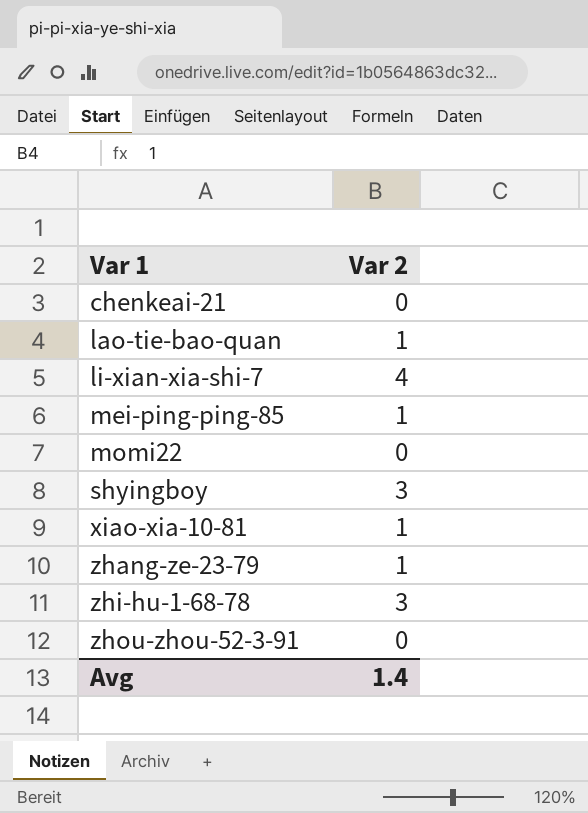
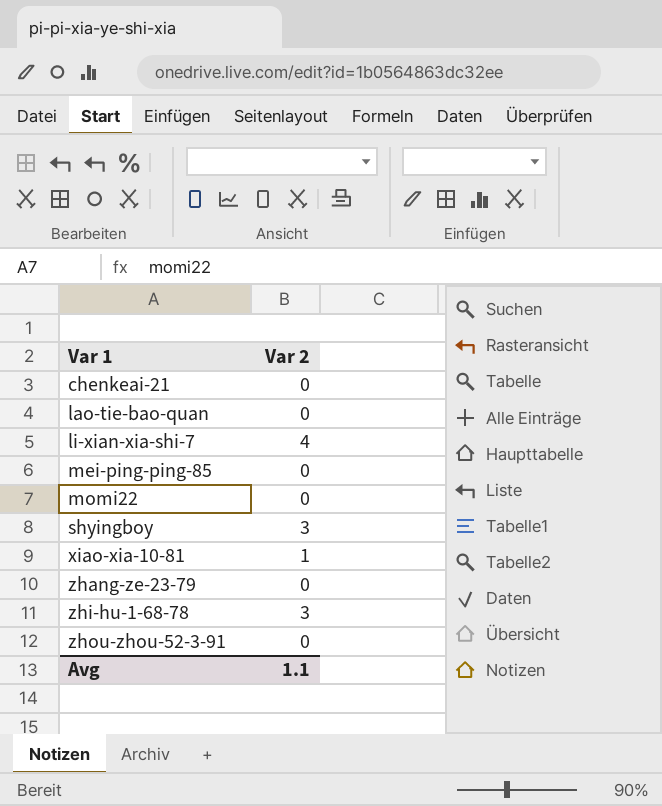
lao-tie-bao-quan | Var 2: 1 -> 0
mei-ping-ping-85 | Var 2: 1 -> 0
zhang-ze-23-79 | Var 2: 1 -> 0
Avg | Var 2: 1.4 -> 1.1

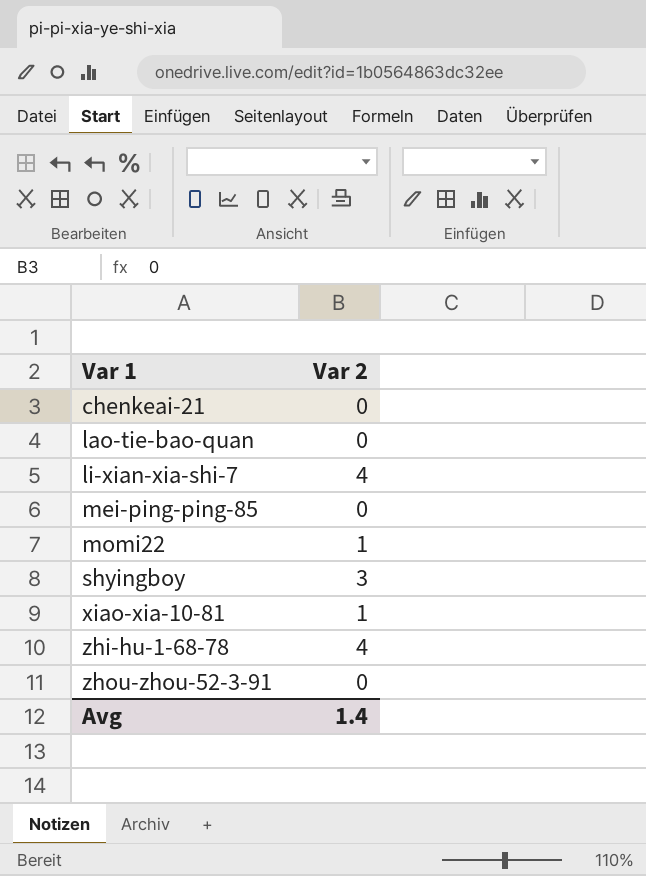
row zhang-ze-23-79: 0 -> none
momi22 | Var 2: 0 -> 1
zhi-hu-1-68-78 | Var 2: 3 -> 4
Avg | Var 2: 1.1 -> 1.4

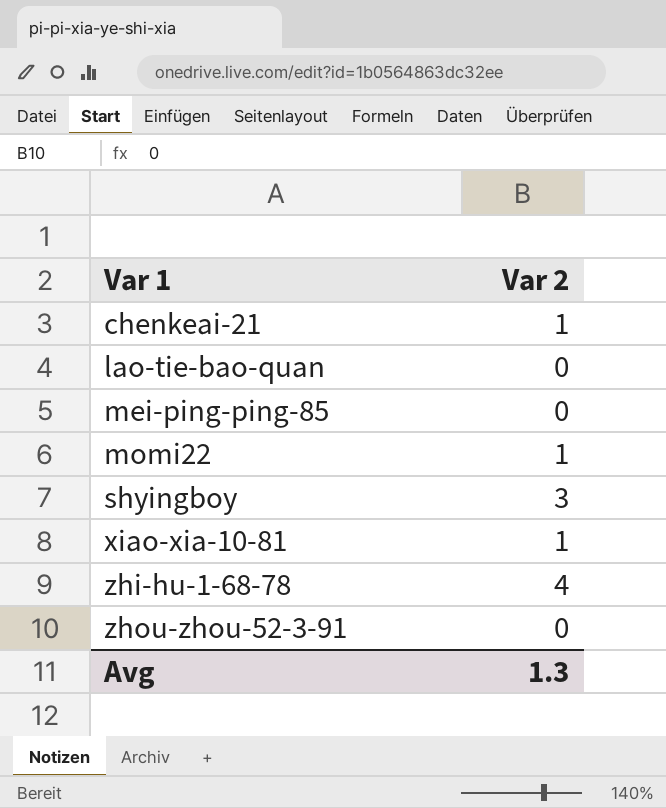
row li-xian-xia-shi-7: 4 -> none
chenkeai-21 | Var 2: 0 -> 1
Avg | Var 2: 1.4 -> 1.3

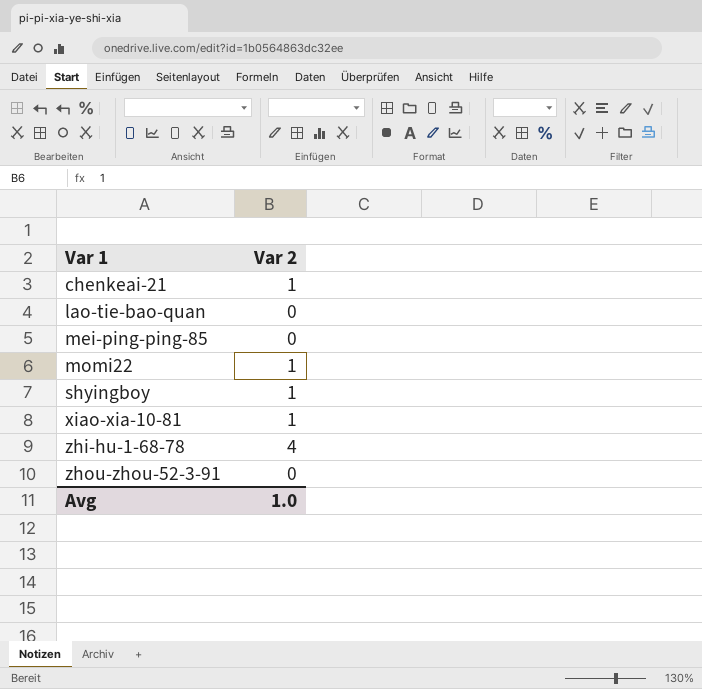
shyingboy | Var 2: 3 -> 1
Avg | Var 2: 1.3 -> 1.0

